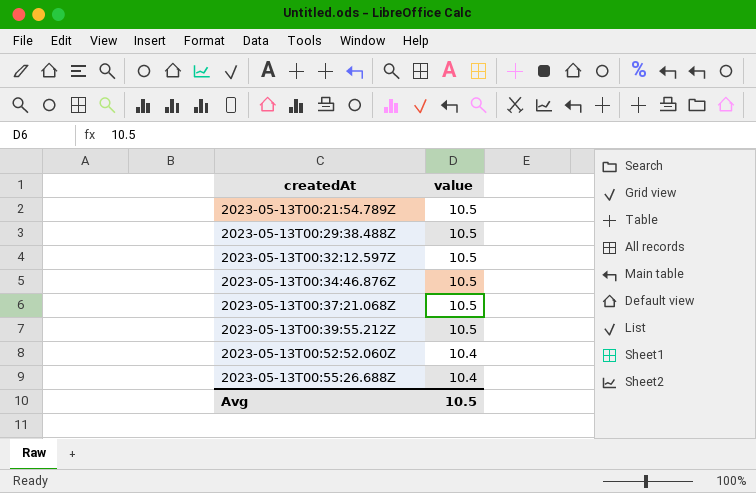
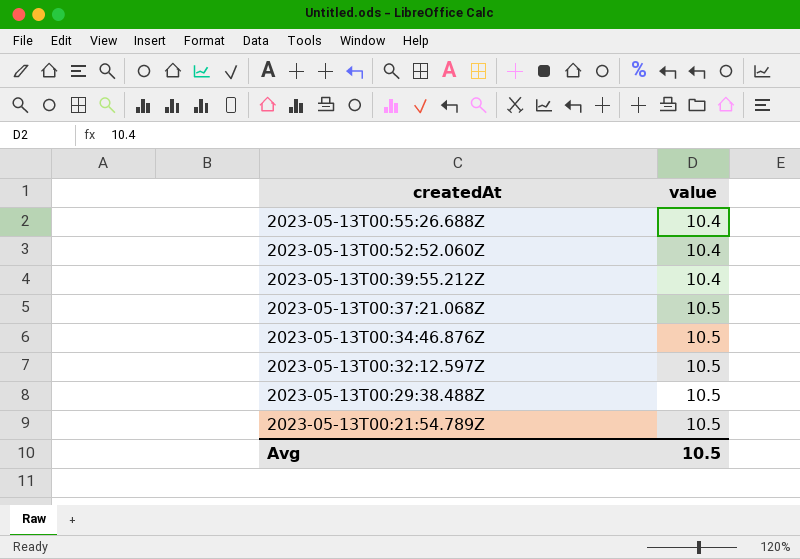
row order: createdAt ascending -> createdAt descending
2023-05-13T00:39:55.212Z | value: 10.5 -> 10.4

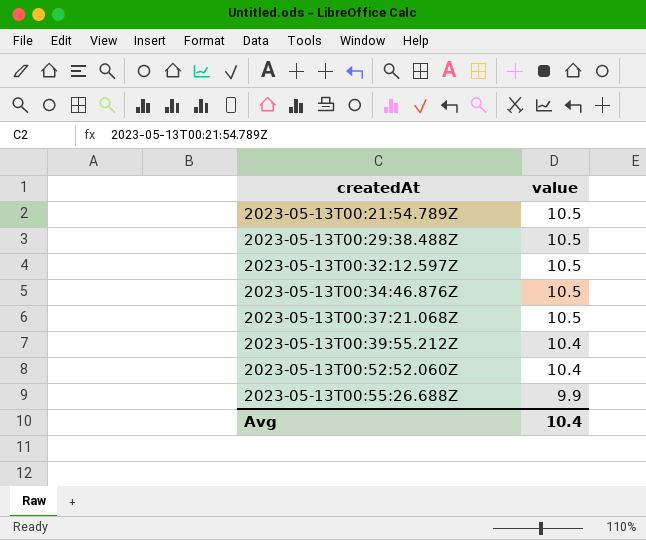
row order: createdAt descending -> createdAt ascending
2023-05-13T00:55:26.688Z | value: 10.4 -> 9.9
Avg | value: 10.5 -> 10.4

